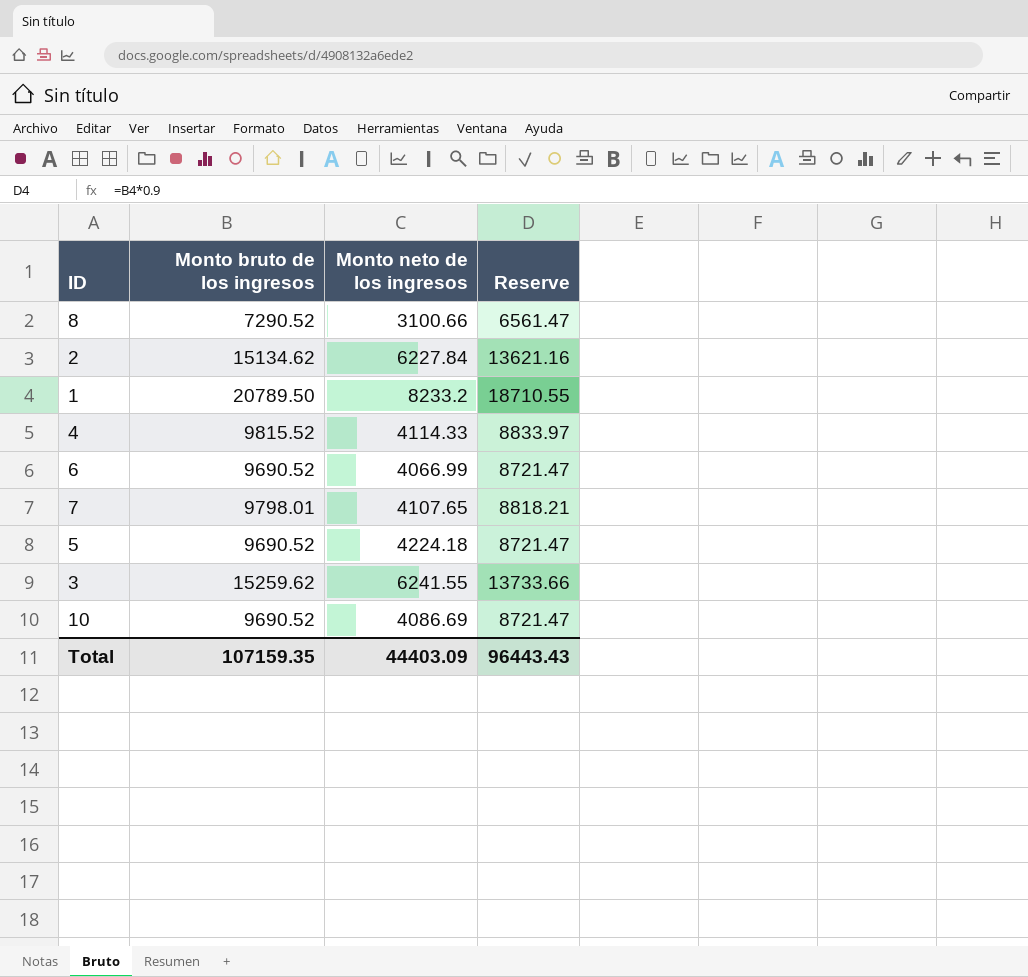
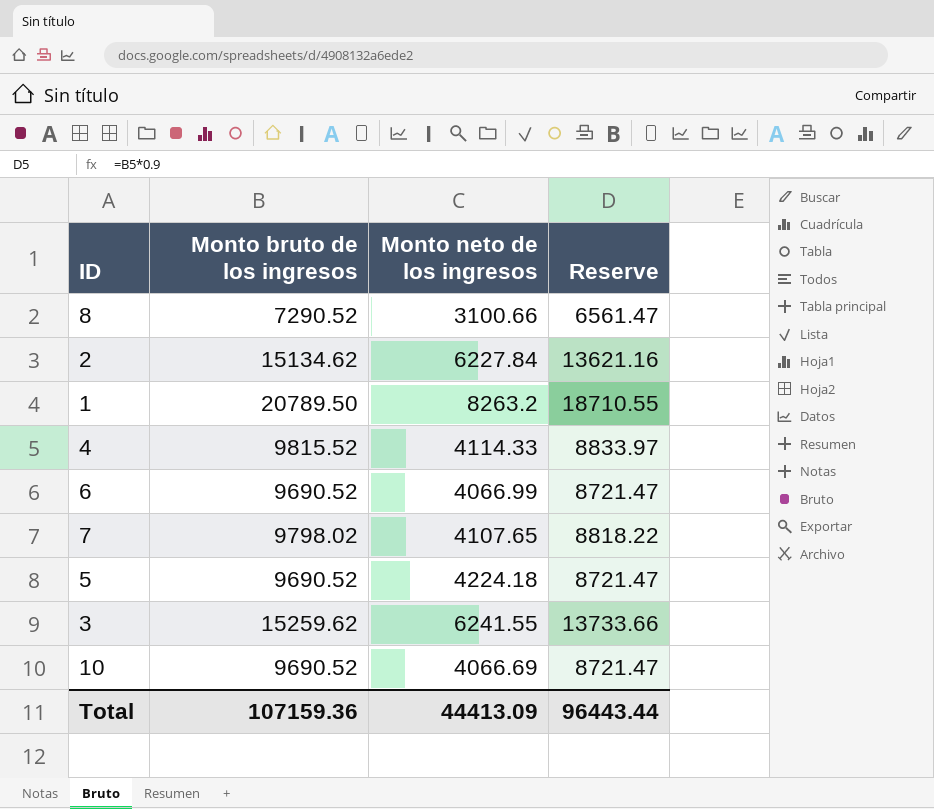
1 | Monto neto de los ingresos: 8233.2 -> 8263.2
7 | Monto bruto de los ingresos: 9798.01 -> 9798.02
7 | Reserve: 8818.21 -> 8818.22
10 | Monto neto de los ingresos: 4086.69 -> 4066.69
Total | Monto bruto de los ingresos: 107159.35 -> 107159.36
Total | Monto neto de los ingresos: 44403.09 -> 44413.09
Total | Reserve: 96443.43 -> 96443.44

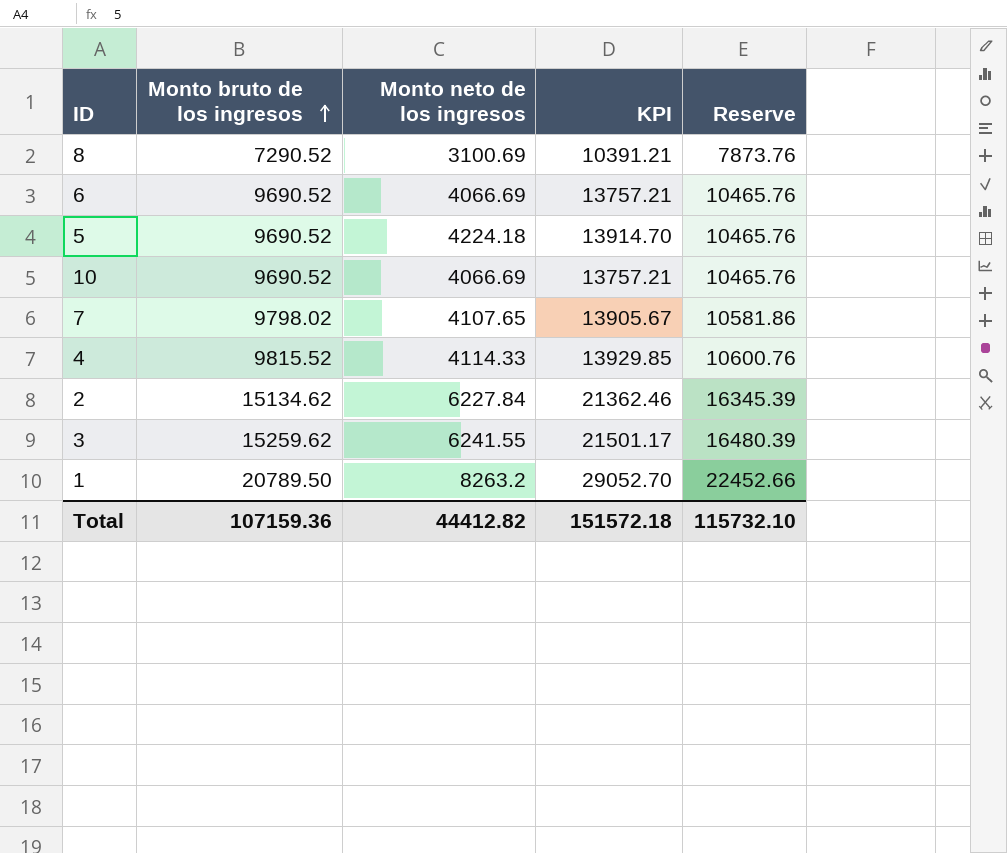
row order: none -> Monto bruto de los ingresos ascending
column KPI | formula: none -> [Monto bruto de los ingresos] + [Monto neto de los ingresos]
column Reserve | formula: [Monto bruto de los ingresos] * 0.9 -> [Monto bruto de los ingresos] * 1.08
8 | Monto neto de los ingresos: 3100.66 -> 3100.69
6 | Monto neto de los ingresos: 4066.99 -> 4066.69
Total | Monto neto de los ingresos: 44413.09 -> 44412.82
Total | Reserve: 96443.44 -> 115732.10

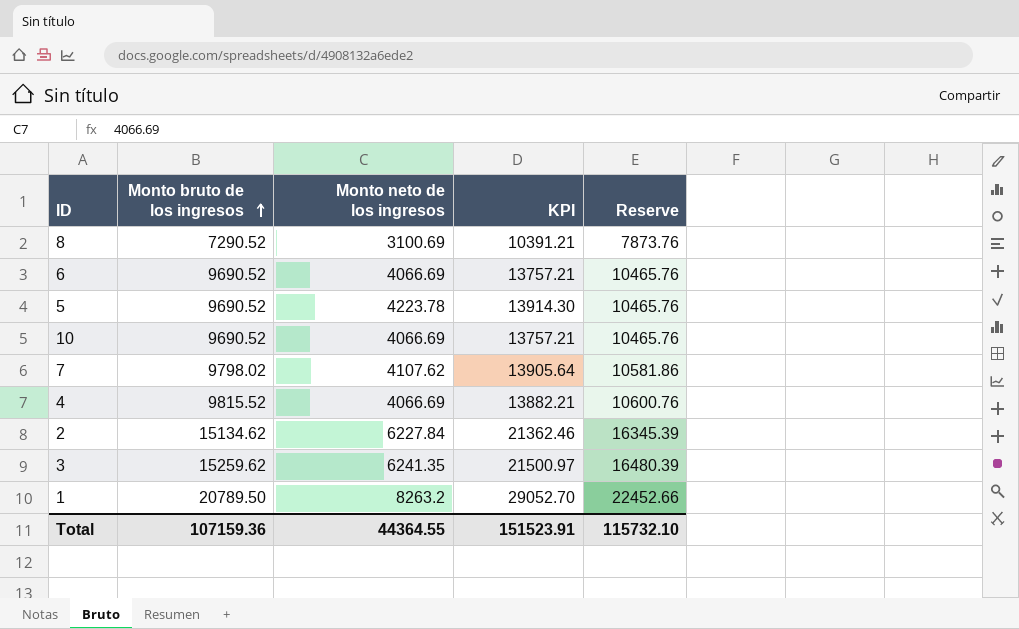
5 | Monto neto de los ingresos: 4224.18 -> 4223.78
5 | KPI: 13914.70 -> 13914.30
7 | Monto neto de los ingresos: 4107.65 -> 4107.62
7 | KPI: 13905.67 -> 13905.64
4 | Monto neto de los ingresos: 4114.33 -> 4066.69
4 | KPI: 13929.85 -> 13882.21
3 | Monto neto de los ingresos: 6241.55 -> 6241.35
3 | KPI: 21501.17 -> 21500.97
Total | Monto neto de los ingresos: 44412.82 -> 44364.55
Total | KPI: 151572.18 -> 151523.91

